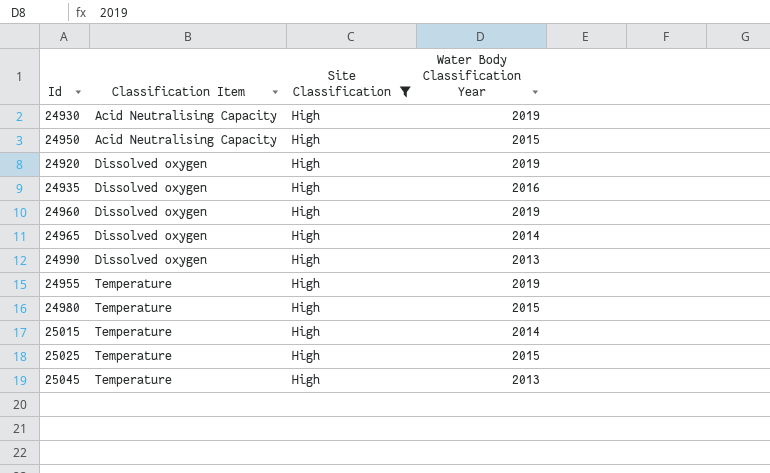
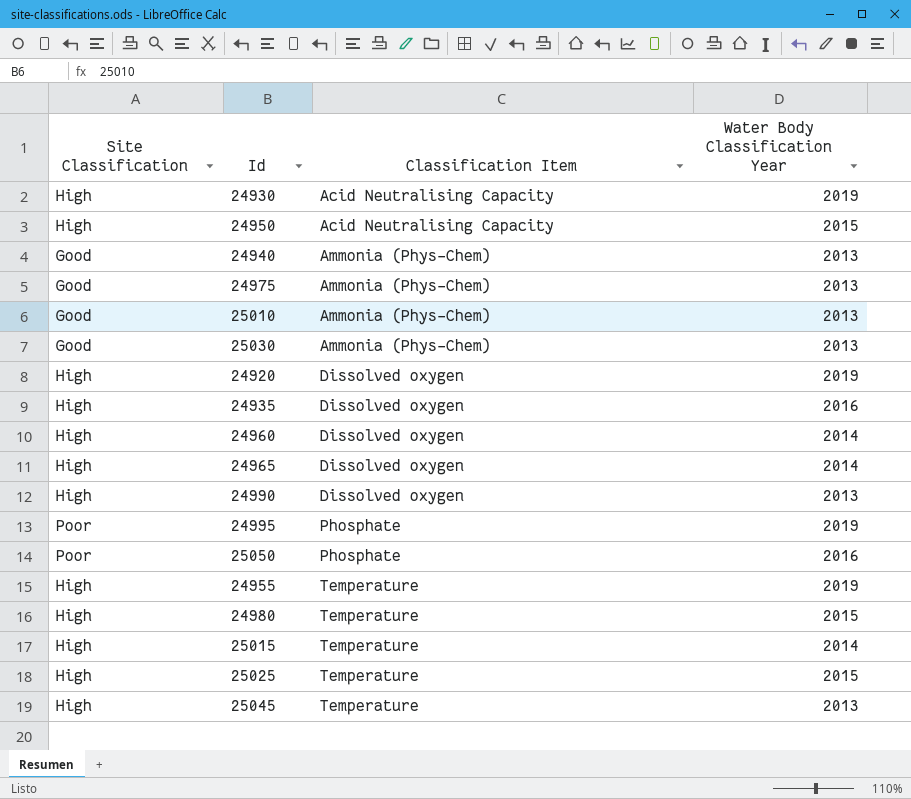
filter: Site Classification = High -> none
column Site Classification | position: 3 -> 1
24960 | Water Body Classification Year: 2019 -> 2014

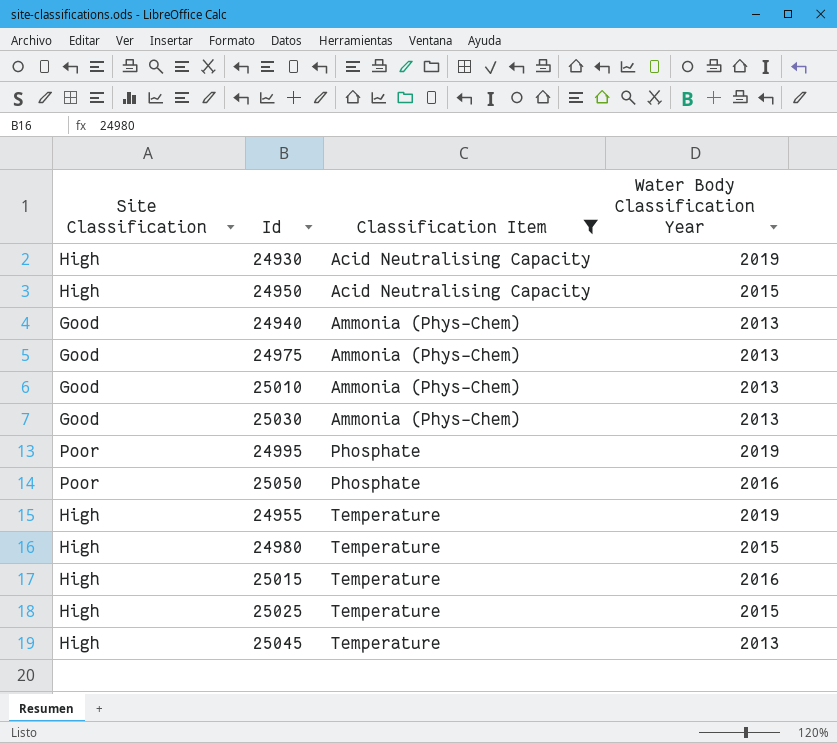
filter: none -> Classification Item != Dissolved oxygen
25015 | Water Body Classification Year: 2014 -> 2016

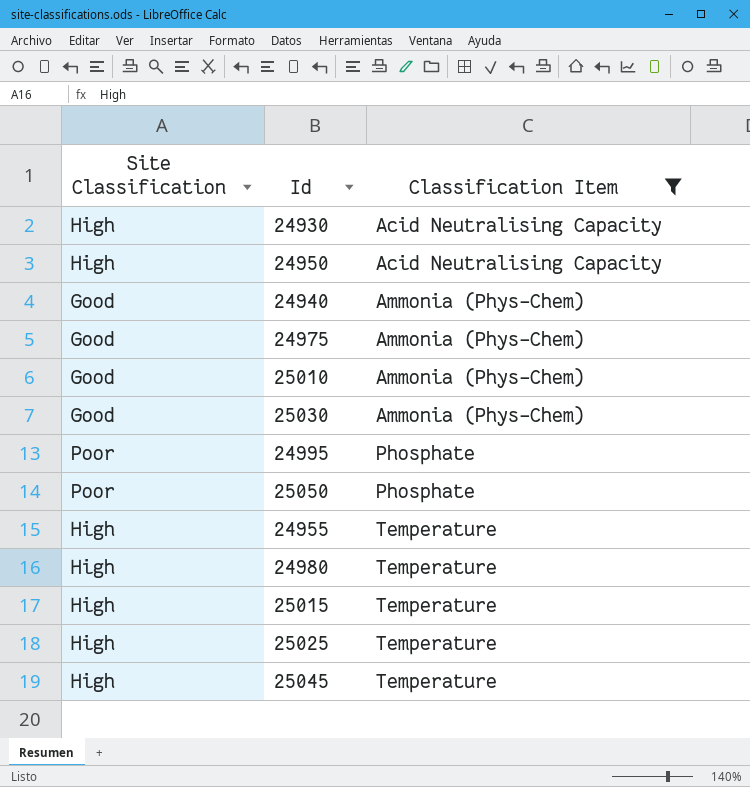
column Water Body Classification Year | position: 4 -> none

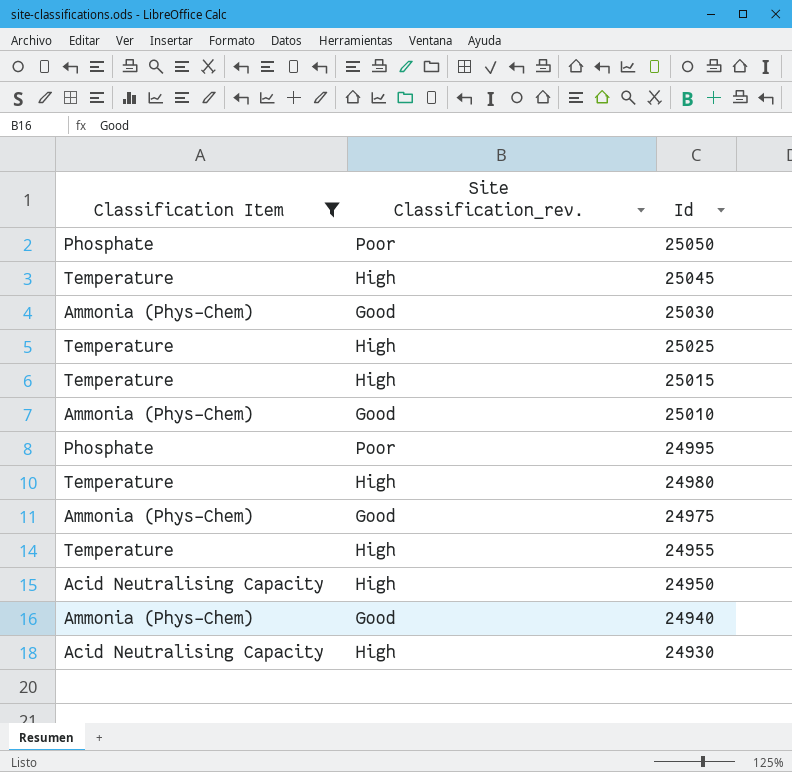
row order: Classification Item ascending -> Id descending
column Classification Item | position: 3 -> 1
column name: Site Classification -> Site Classification_rev.

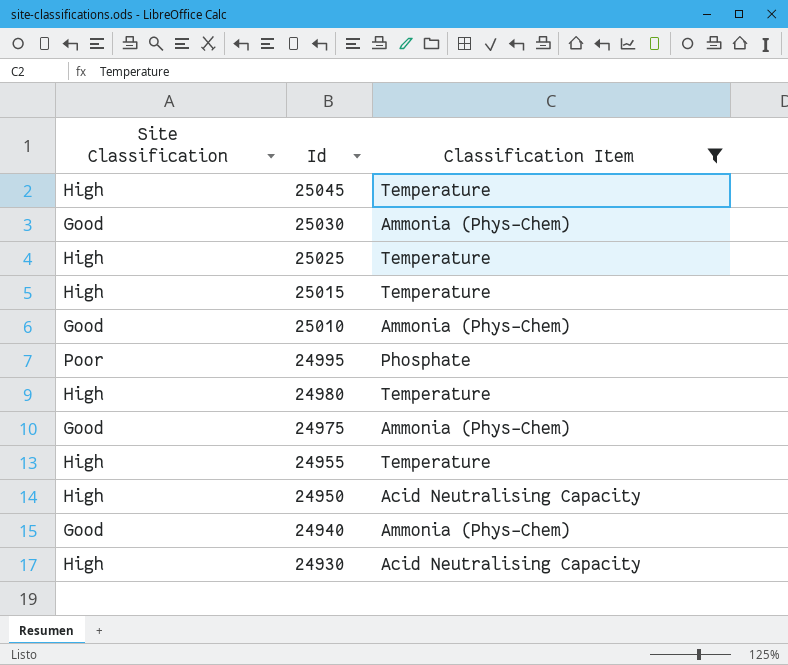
column name: Site Classification_rev. -> Site Classification
column Classification Item | position: 1 -> 3
row 25050: Phosphate | Poor -> none

